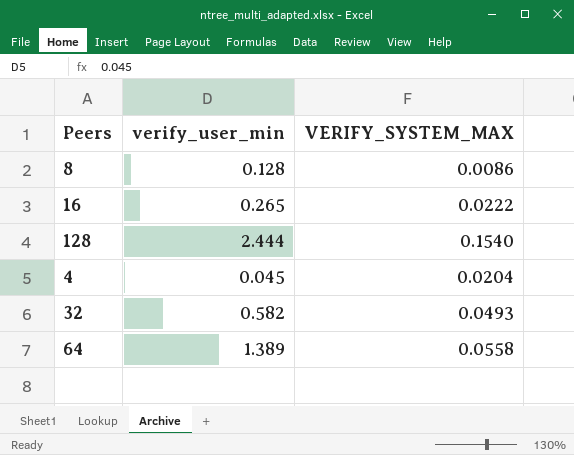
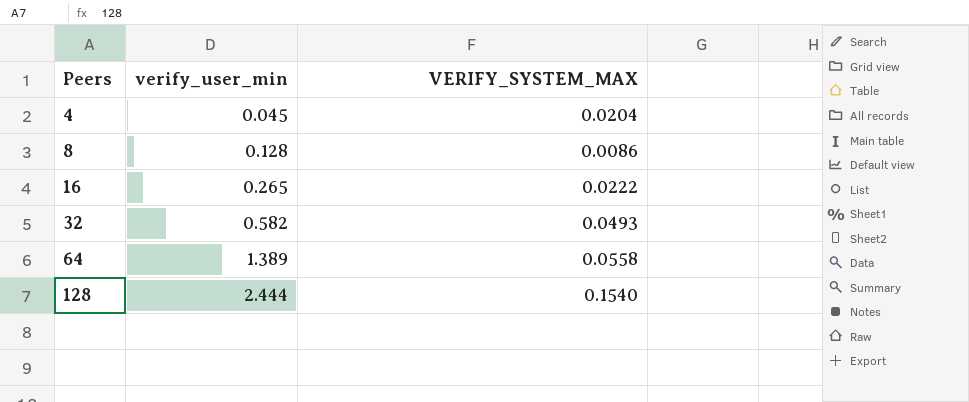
row order: none -> Peers ascending

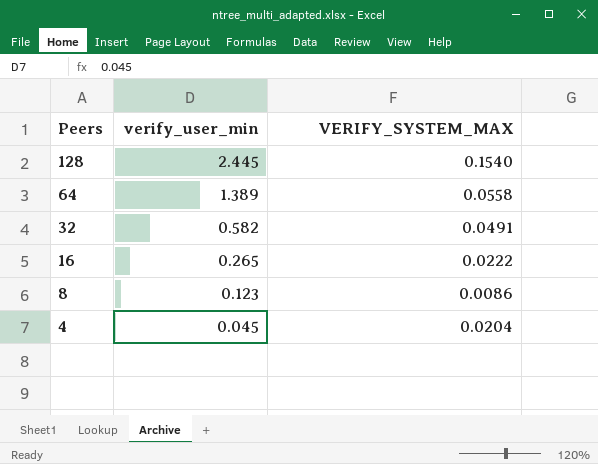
row order: Peers ascending -> Peers descending
128 | verify_user_min: 2.444 -> 2.445
32 | VERIFY_SYSTEM_MAX: 0.0493 -> 0.0491
8 | verify_user_min: 0.128 -> 0.123

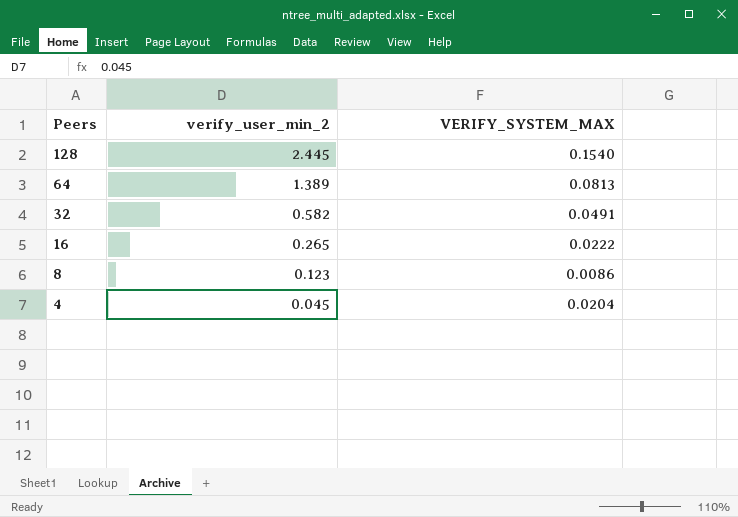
column name: verify_user_min -> verify_user_min_2
64 | VERIFY_SYSTEM_MAX: 0.0558 -> 0.0813

